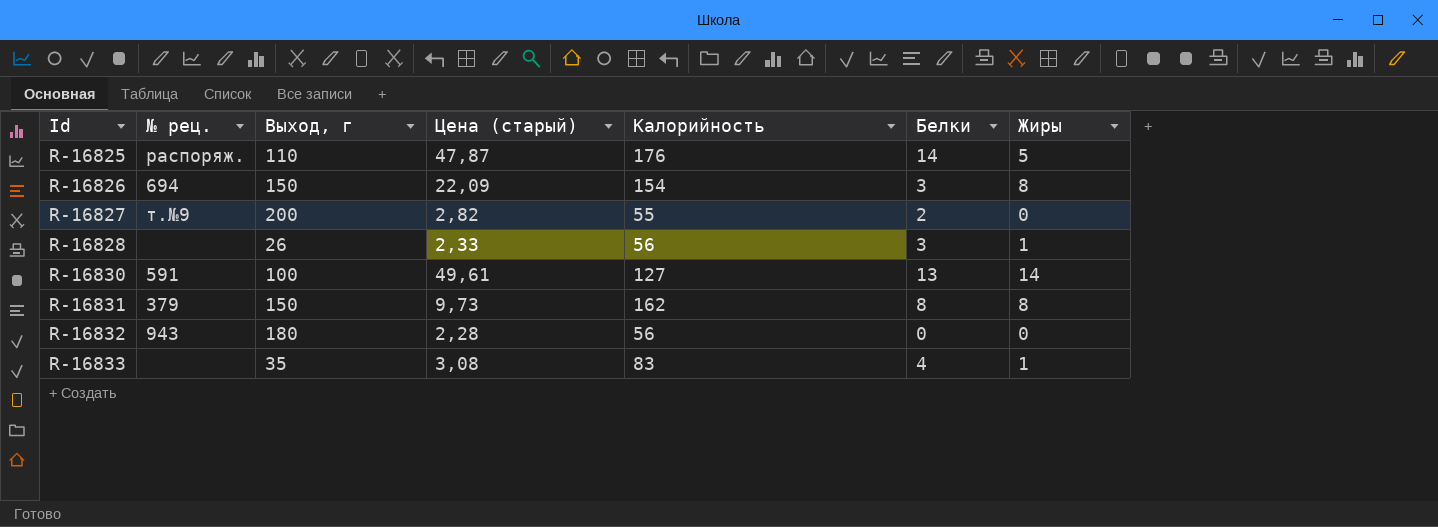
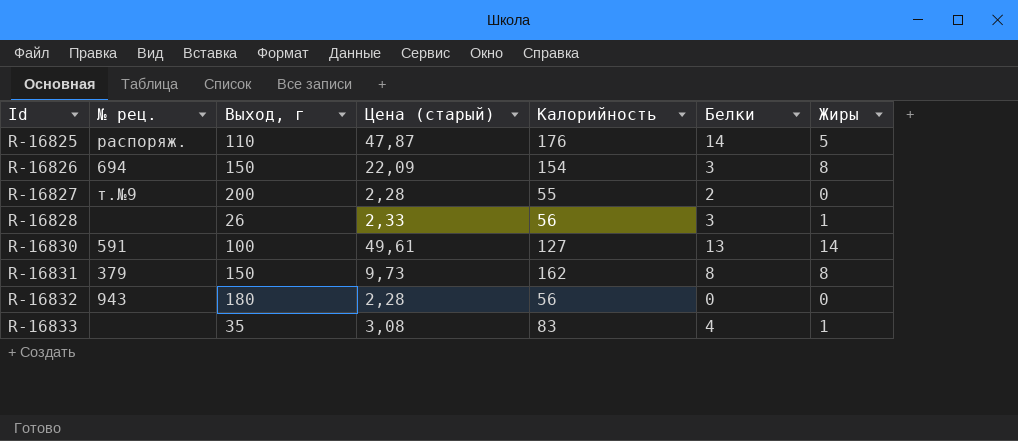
R-16827 | Цена (старый): 2,82 -> 2,28

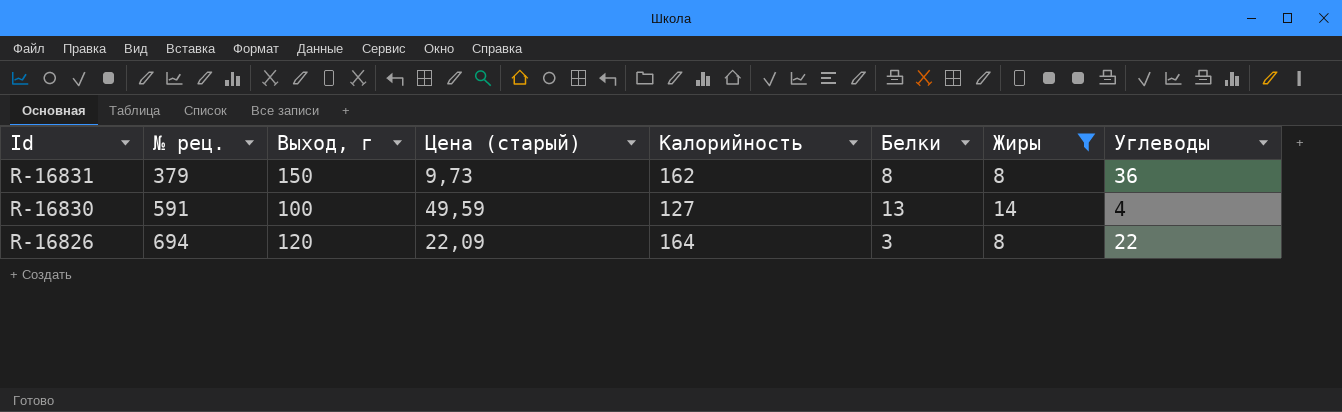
filter: none -> Жиры >= 8
row order: Id ascending -> Id descending
column Углеводы | position: none -> 8
R-16830 | Цена (старый): 49,61 -> 49,59
R-16826 | Выход, г: 150 -> 120
R-16826 | Калорийность: 154 -> 164

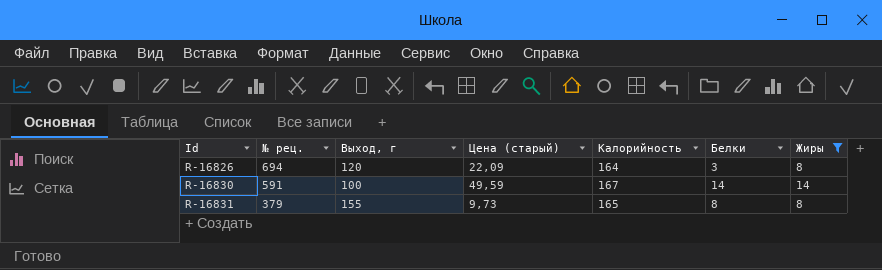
row order: Id descending -> Id ascending
column Углеводы | position: 8 -> none
R-16830 | Калорийность: 127 -> 167
R-16830 | Белки: 13 -> 14
R-16831 | Выход, г: 150 -> 155
R-16831 | Калорийность: 162 -> 165

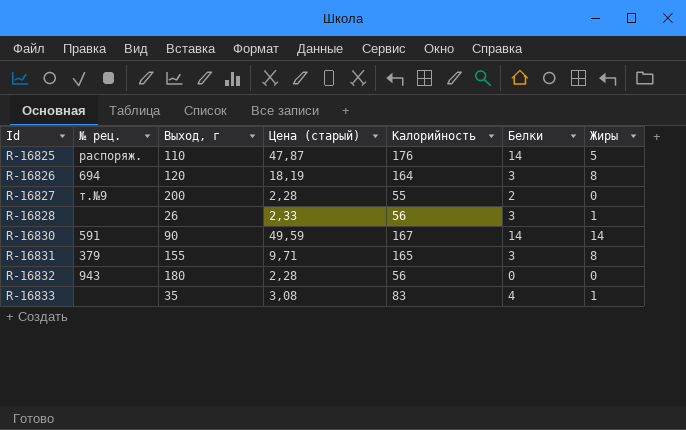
filter: Жиры >= 8 -> none
R-16826 | Цена (старый): 22,09 -> 18,19
R-16830 | Выход, г: 100 -> 90
R-16831 | Цена (старый): 9,73 -> 9,71
R-16831 | Белки: 8 -> 3

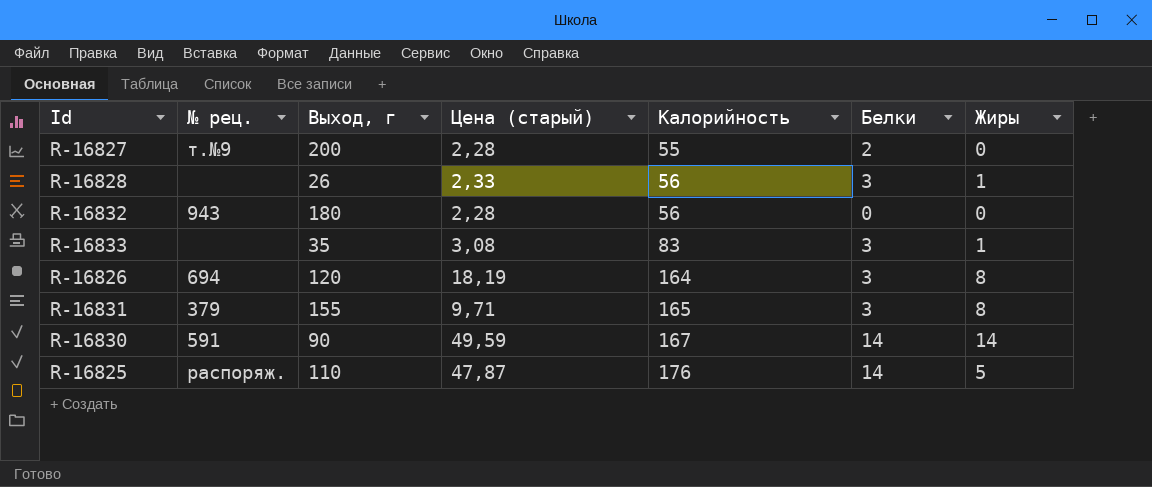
row order: Id ascending -> Калорийность ascending
R-16833 | Белки: 4 -> 3

